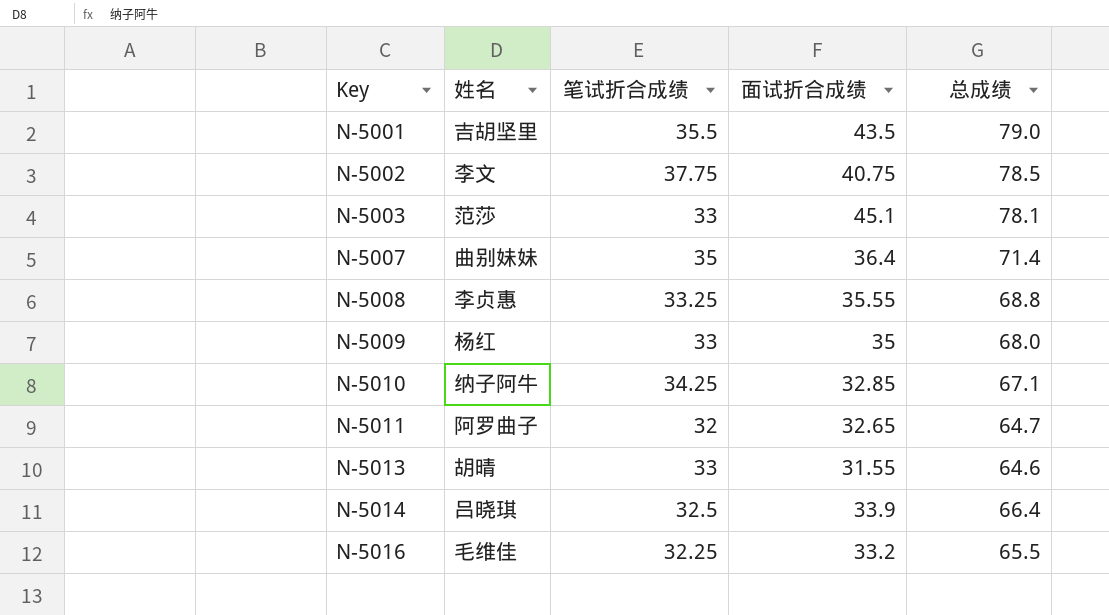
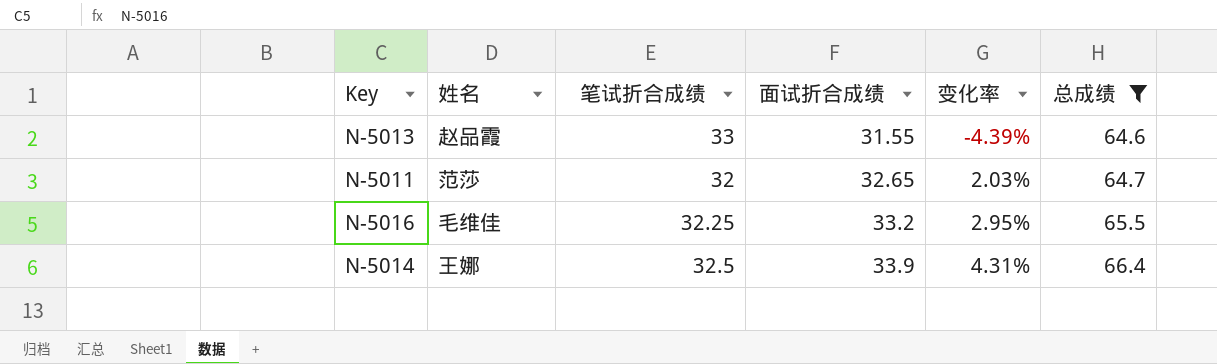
filter: none -> 总成绩 <= 66.4
row order: Key ascending -> 面试折合成绩 ascending
column 变化率 | formula: none -> ([面试折合成绩] - [笔试折合成绩]) / [笔试折合成绩]
N-5013 | 姓名: 胡晴 -> 赵品霞
N-5011 | 姓名: 阿罗曲子 -> 范莎
N-5014 | 姓名: 吕晓琪 -> 王娜

